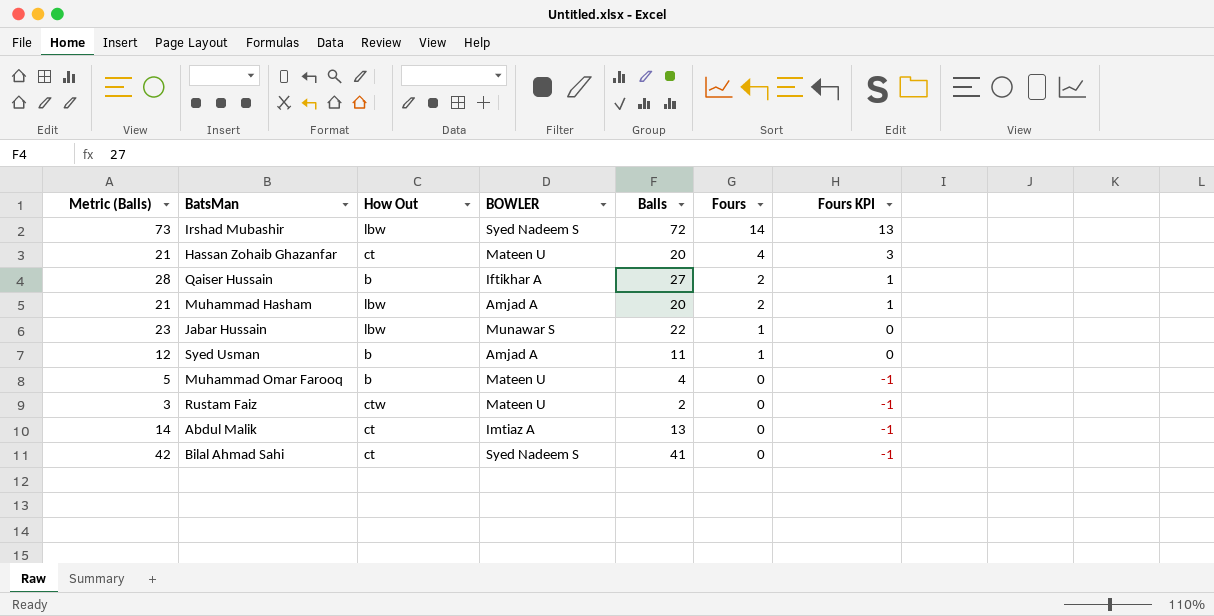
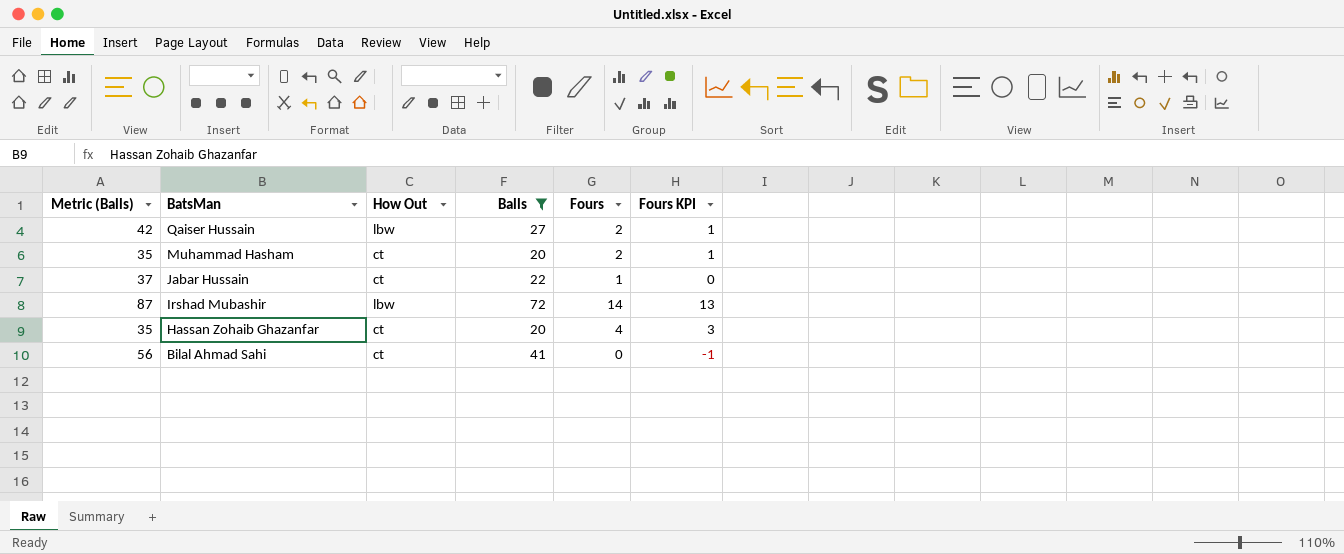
filter: none -> Balls >= 20
row order: Fours descending -> BatsMan descending
column BOWLER | position: 4 -> none
column Metric (Balls) | formula: [Balls] + 1 -> [Balls] + 15
Qaiser Hussain | How Out: b -> lbw
Muhammad Hasham | How Out: lbw -> ct
Jabar Hussain | How Out: lbw -> ct

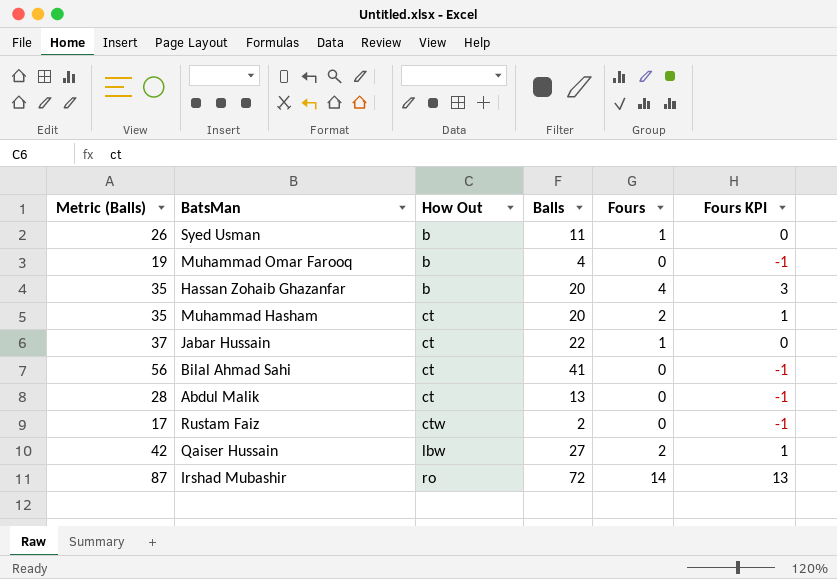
filter: Balls >= 20 -> none
row order: BatsMan descending -> How Out ascending
Hassan Zohaib Ghazanfar | How Out: ct -> b
Irshad Mubashir | How Out: lbw -> ro

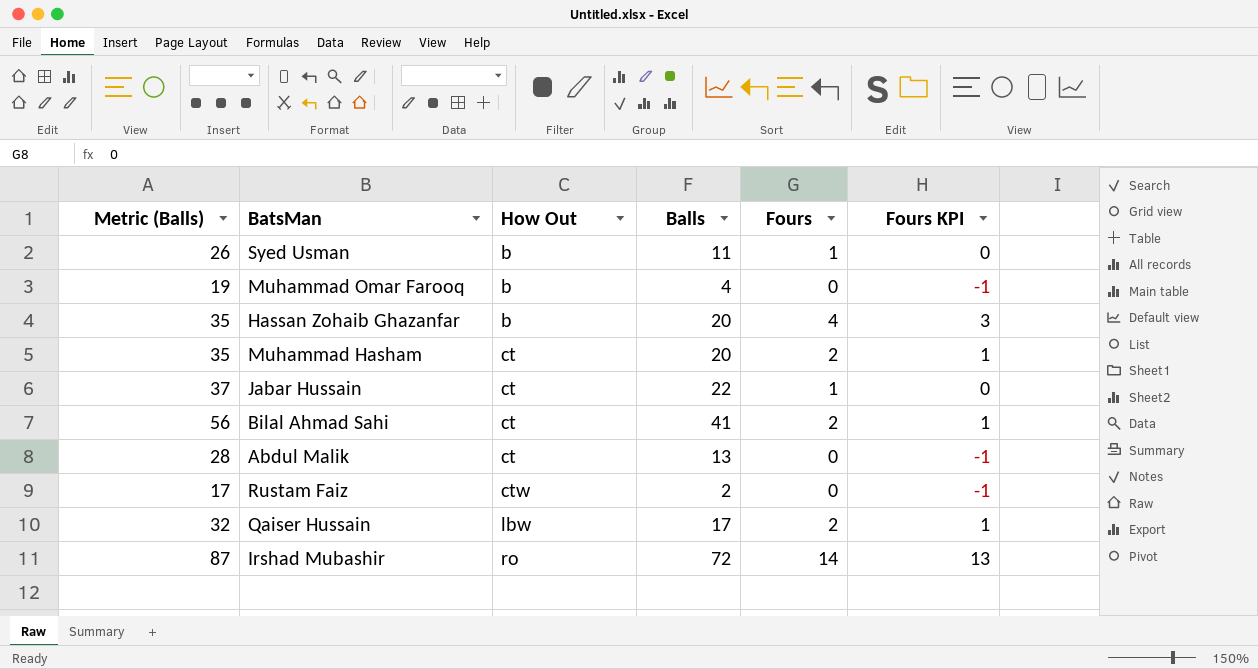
Bilal Ahmad Sahi | Fours: 0 -> 2
Bilal Ahmad Sahi | Fours KPI: -1 -> 1
Qaiser Hussain | Metric (Balls): 42 -> 32
Qaiser Hussain | Balls: 27 -> 17

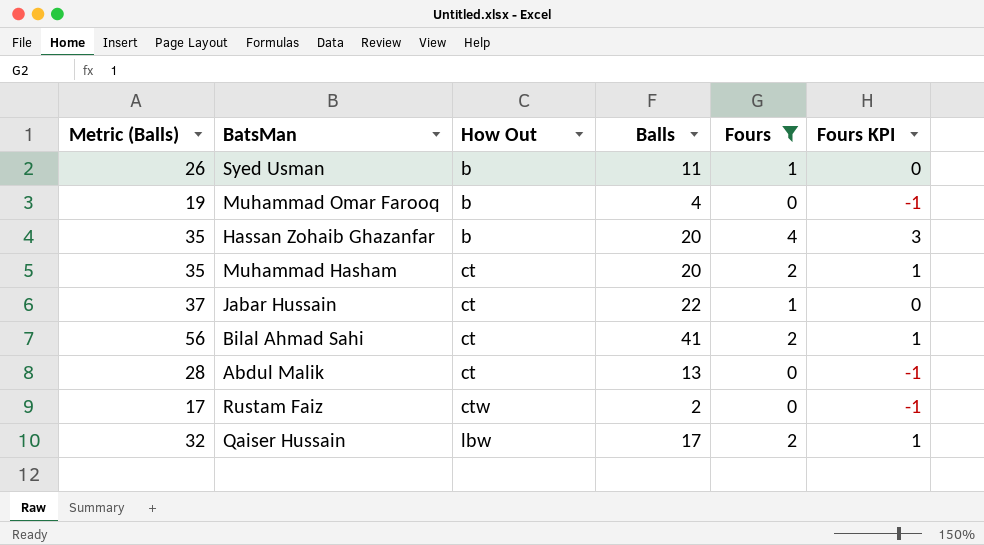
filter: none -> Fours != 14

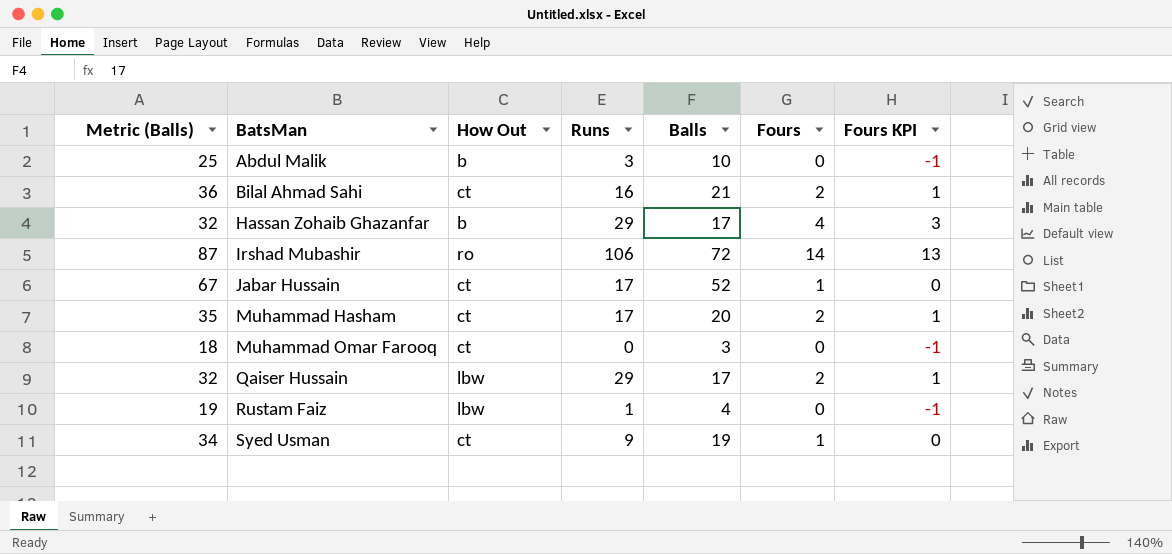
filter: Fours != 14 -> none
row order: How Out ascending -> BatsMan ascending
column Runs | position: none -> 4
Abdul Malik | Metric (Balls): 28 -> 25
Abdul Malik | How Out: ct -> b
Abdul Malik | Balls: 13 -> 10
Bilal Ahmad Sahi | Metric (Balls): 56 -> 36
Bilal Ahmad Sahi | Balls: 41 -> 21
Hassan Zohaib Ghazanfar | Metric (Balls): 35 -> 32
Hassan Zohaib Ghazanfar | Balls: 20 -> 17
Jabar Hussain | Metric (Balls): 37 -> 67
Jabar Hussain | Balls: 22 -> 52
Muhammad Omar Farooq | Metric (Balls): 19 -> 18
Muhammad Omar Farooq | How Out: b -> ct
Muhammad Omar Farooq | Balls: 4 -> 3
Rustam Faiz | Metric (Balls): 17 -> 19
Rustam Faiz | How Out: ctw -> lbw
Rustam Faiz | Balls: 2 -> 4
Syed Usman | Metric (Balls): 26 -> 34
Syed Usman | How Out: b -> ct
Syed Usman | Balls: 11 -> 19

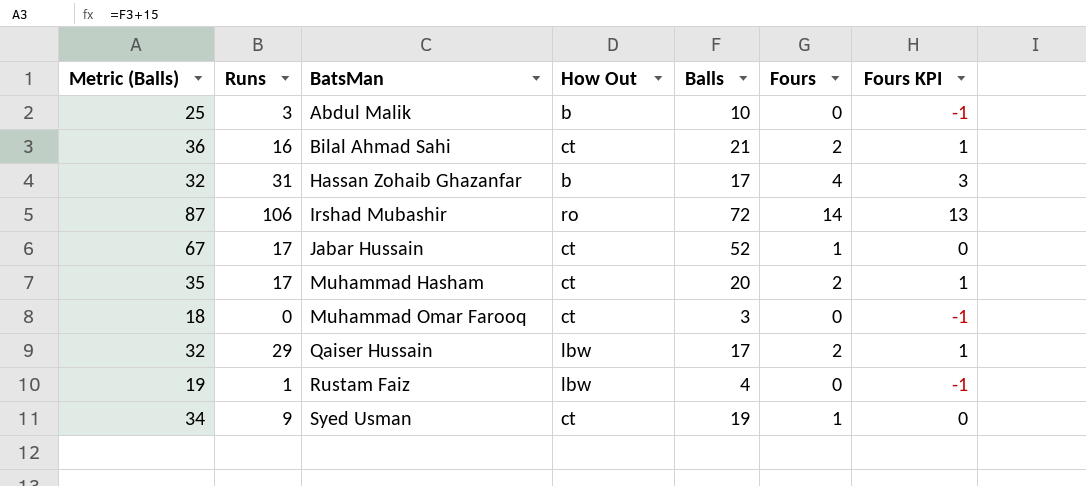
column Runs | position: 4 -> 2
Hassan Zohaib Ghazanfar | Runs: 29 -> 31

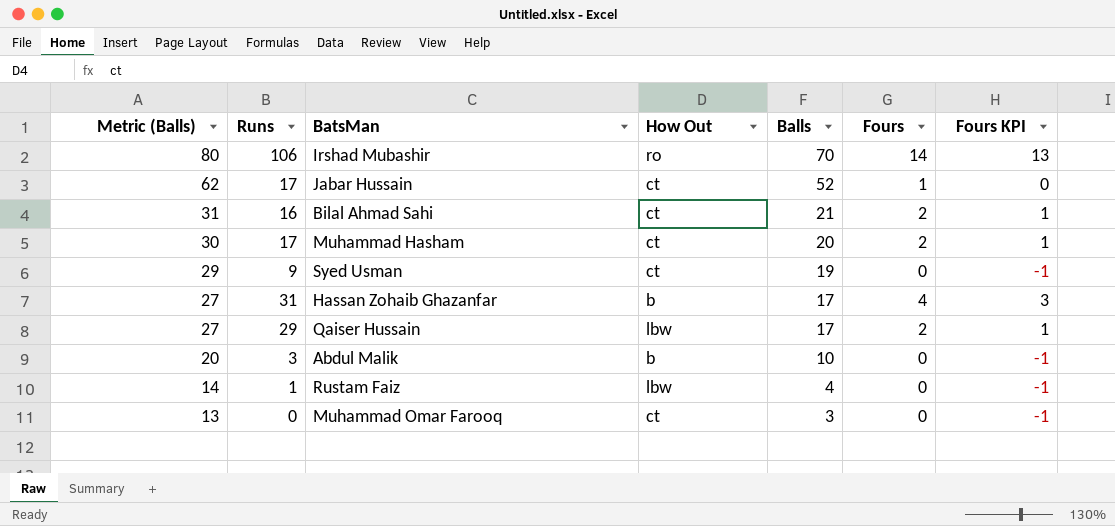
row order: BatsMan ascending -> Metric (Balls) descending
column Metric (Balls) | formula: [Balls] + 15 -> [Balls] + 10
Irshad Mubashir | Balls: 72 -> 70
Syed Usman | Fours: 1 -> 0
Syed Usman | Fours KPI: 0 -> -1

